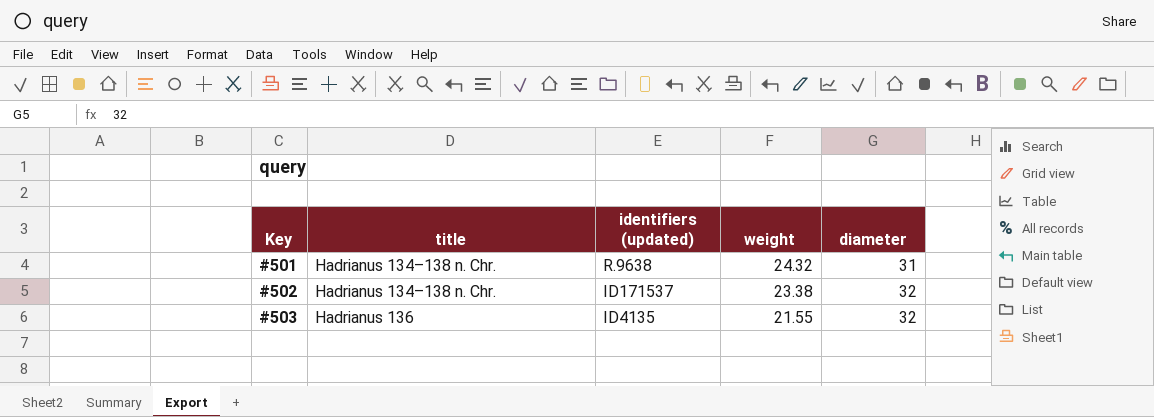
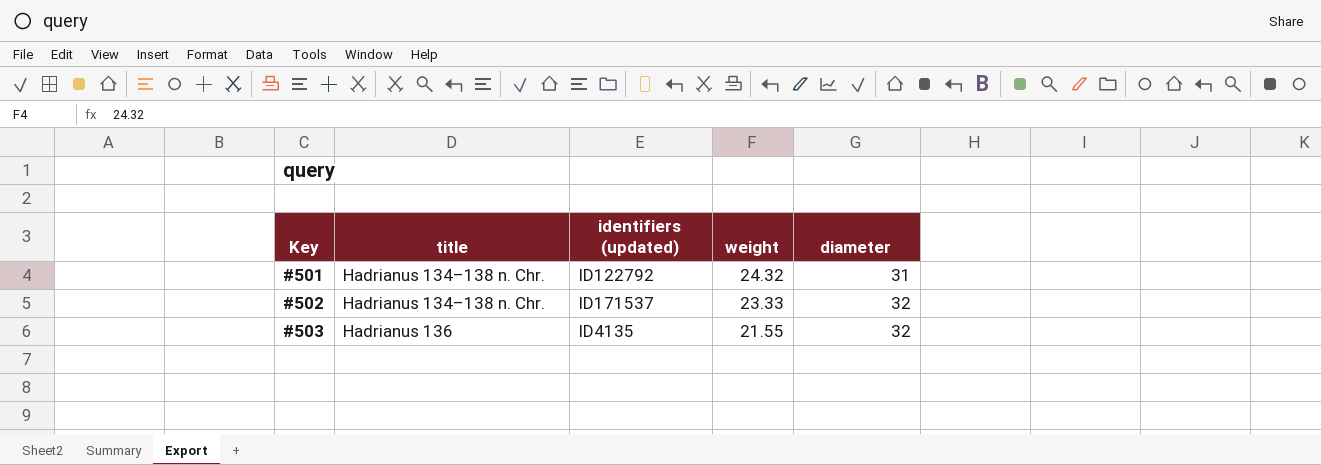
#501 | identifiers (updated): R.9638 -> ID122792
#502 | weight: 23.38 -> 23.33

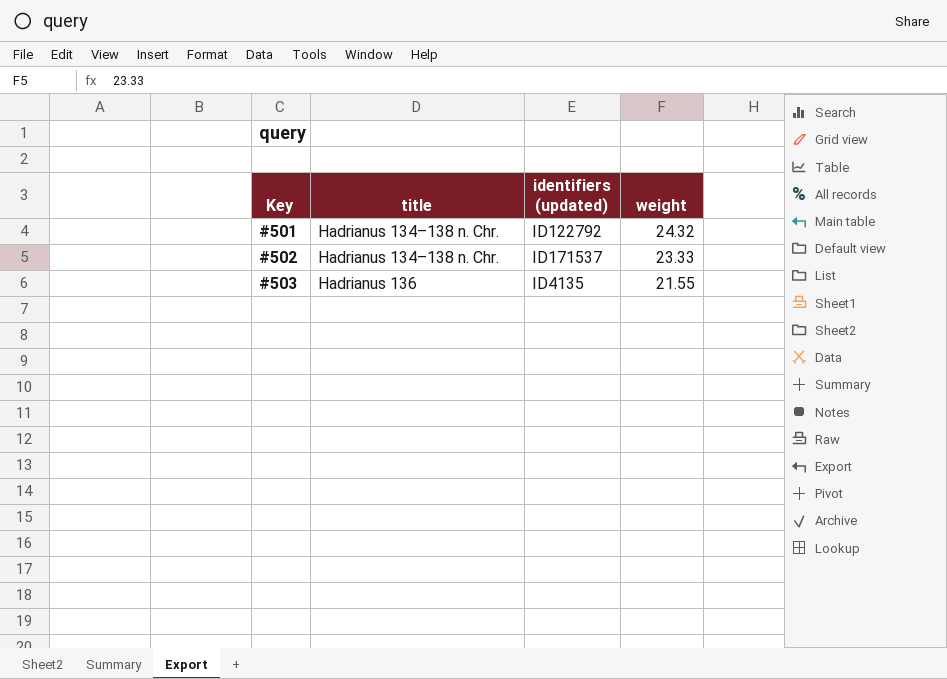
column diameter | position: 5 -> none

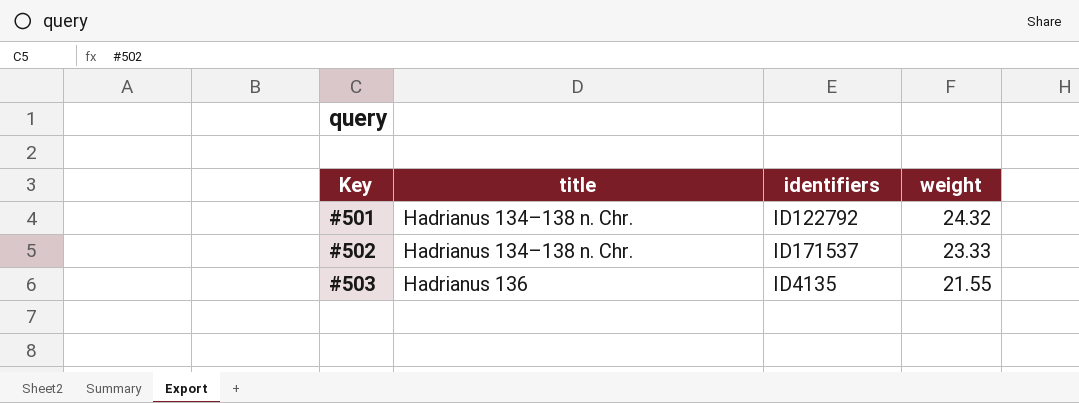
column name: identifiers (updated) -> identifiers

